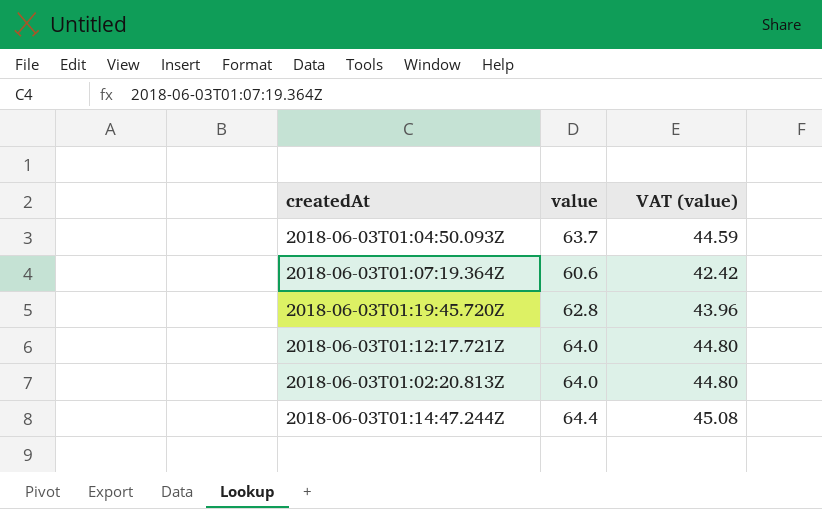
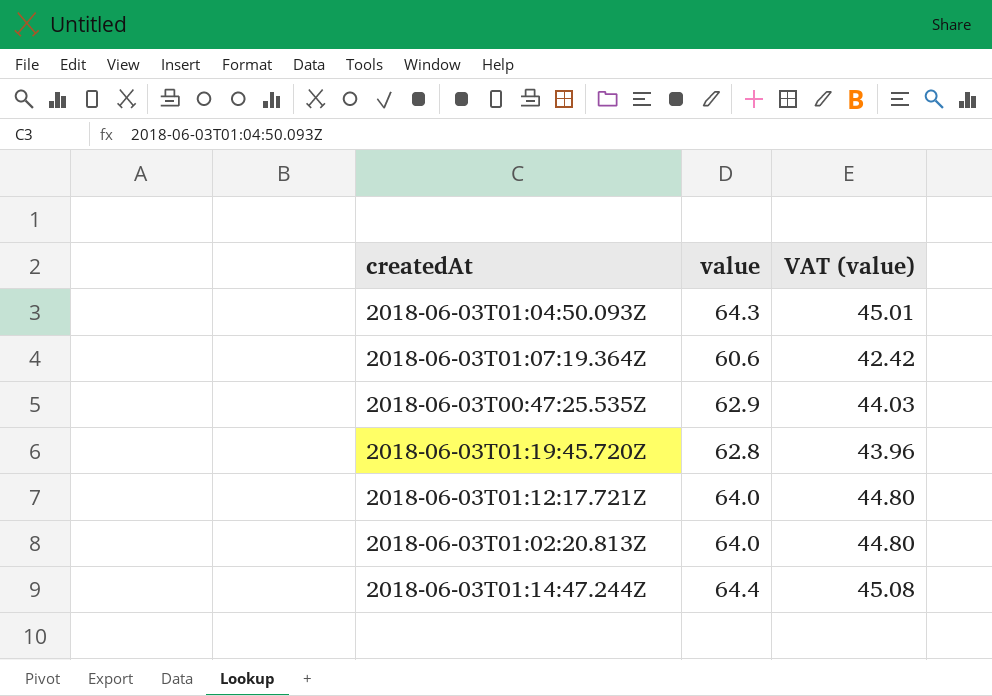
2018-06-03T01:04:50.093Z | value: 63.7 -> 64.3
2018-06-03T01:04:50.093Z | VAT (value): 44.59 -> 45.01
row 2018-06-03T00:47:25.535Z: none -> 62.9 | 44.03

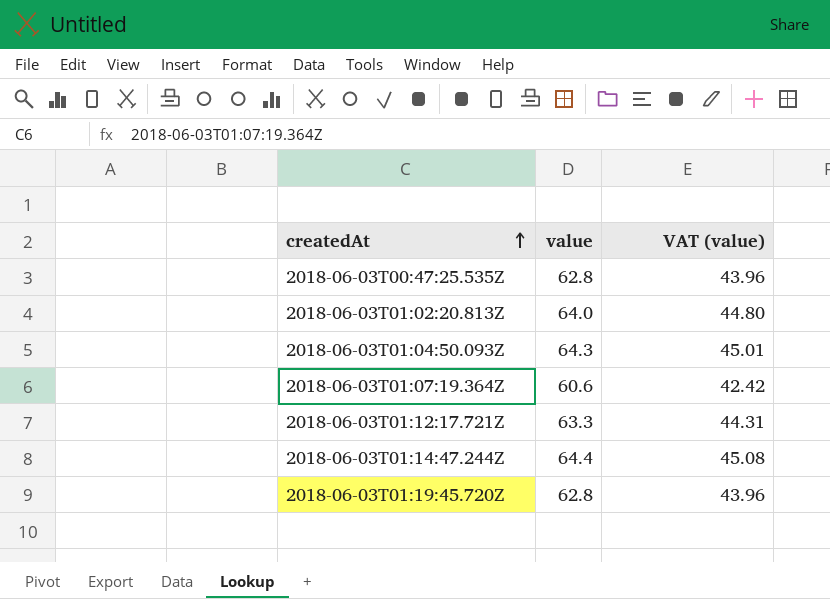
row order: none -> createdAt ascending
2018-06-03T00:47:25.535Z | value: 62.9 -> 62.8
2018-06-03T00:47:25.535Z | VAT (value): 44.03 -> 43.96
2018-06-03T01:12:17.721Z | value: 64.0 -> 63.3
2018-06-03T01:12:17.721Z | VAT (value): 44.80 -> 44.31

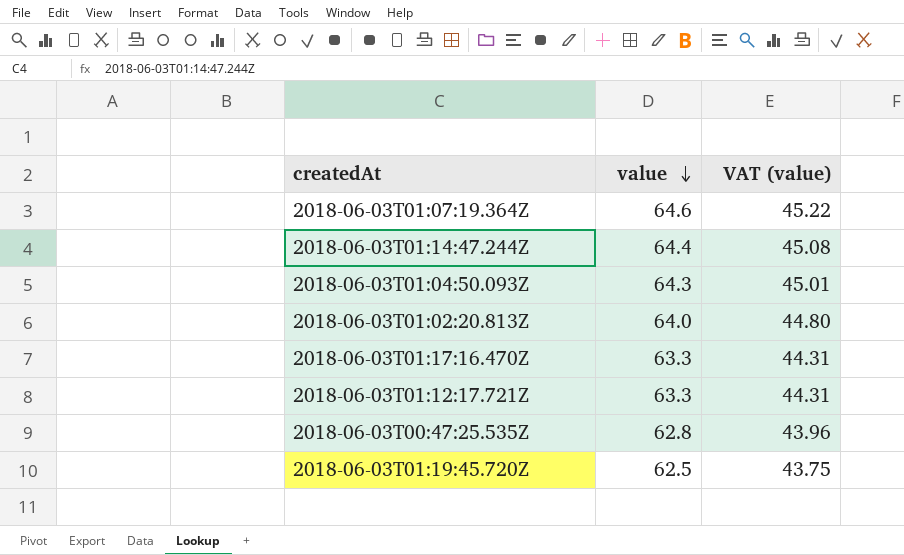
row order: createdAt ascending -> value descending
2018-06-03T01:07:19.364Z | value: 60.6 -> 64.6
2018-06-03T01:07:19.364Z | VAT (value): 42.42 -> 45.22
row 2018-06-03T01:17:16.470Z: none -> 63.3 | 44.31
2018-06-03T01:19:45.720Z | value: 62.8 -> 62.5
2018-06-03T01:19:45.720Z | VAT (value): 43.96 -> 43.75

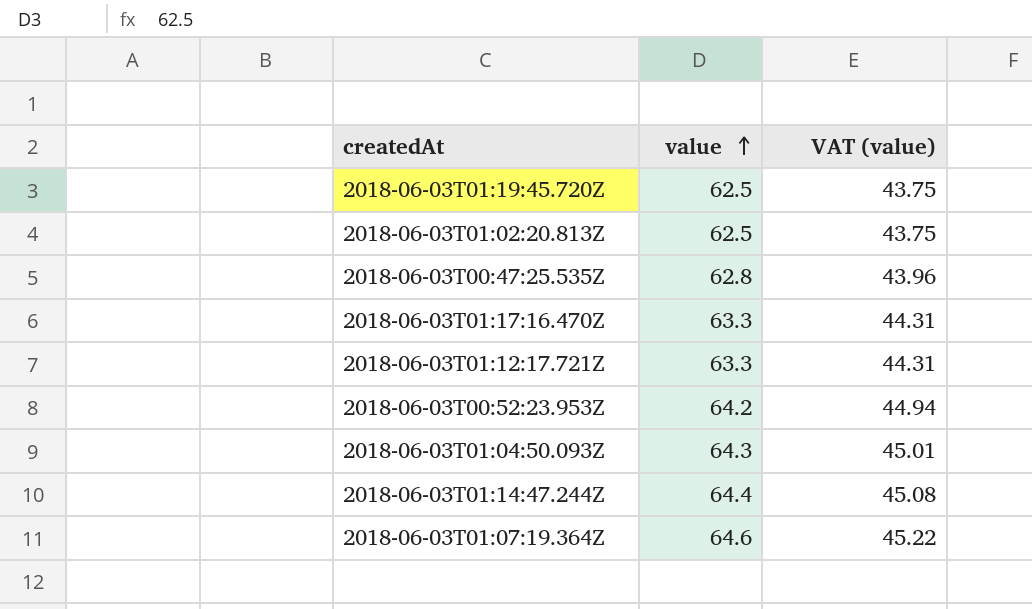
row order: value descending -> value ascending
2018-06-03T01:02:20.813Z | value: 64.0 -> 62.5
2018-06-03T01:02:20.813Z | VAT (value): 44.80 -> 43.75
row 2018-06-03T00:52:23.953Z: none -> 64.2 | 44.94

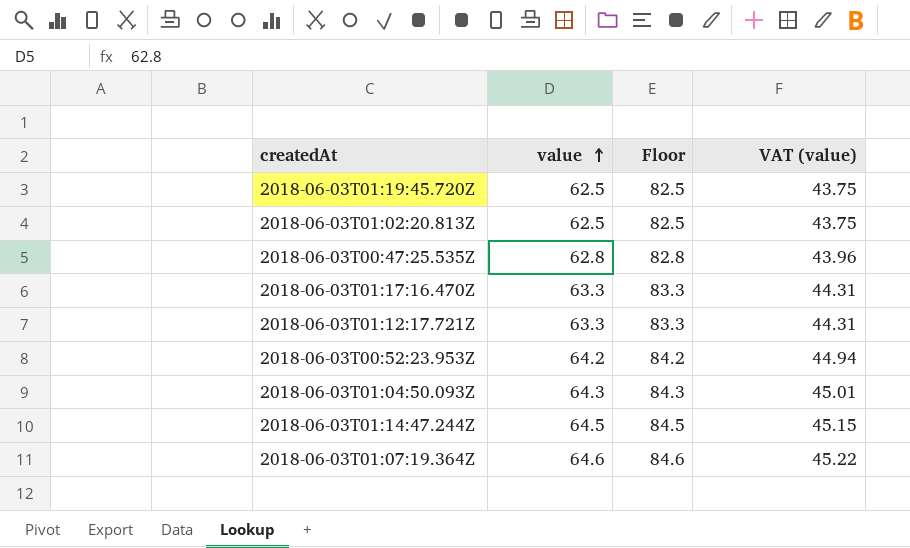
column Floor | formula: none -> [value] + 20
2018-06-03T01:14:47.244Z | value: 64.4 -> 64.5
2018-06-03T01:14:47.244Z | VAT (value): 45.08 -> 45.15

